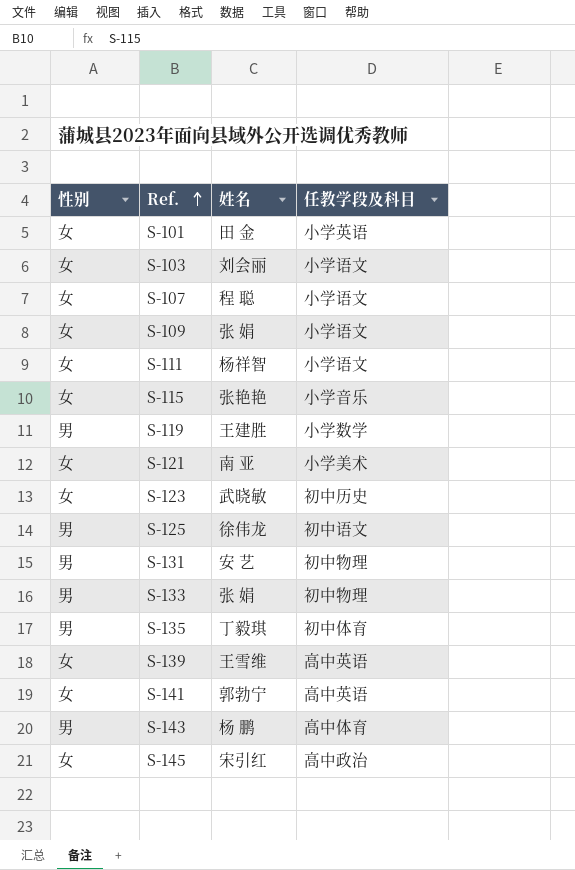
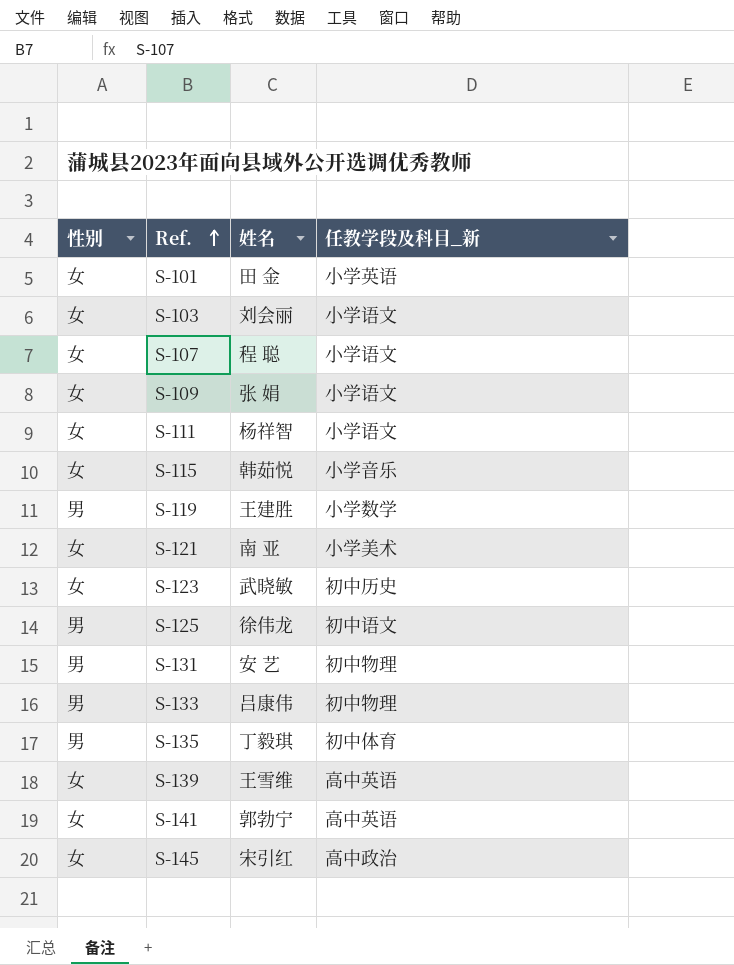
column name: 任教学段及科目 -> 任教学段及科目_新
row S-143: 男 | 杨 鹏 | 高中体育 -> none
S-115 | 姓名: 张艳艳 -> 韩茹悦
S-133 | 姓名: 张 娟 -> 吕康伟

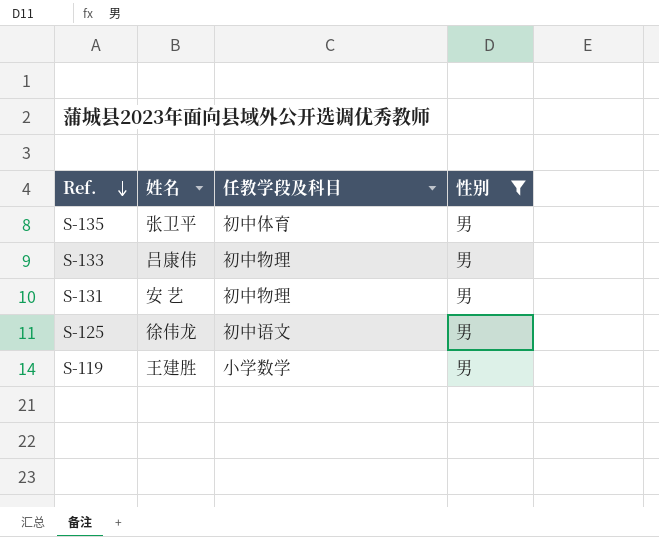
filter: none -> 性别 = 男
row order: Ref. ascending -> Ref. descending
column name: 任教学段及科目_新 -> 任教学段及科目
column 性别 | position: 1 -> 4
S-135 | 姓名: 丁毅琪 -> 张卫平

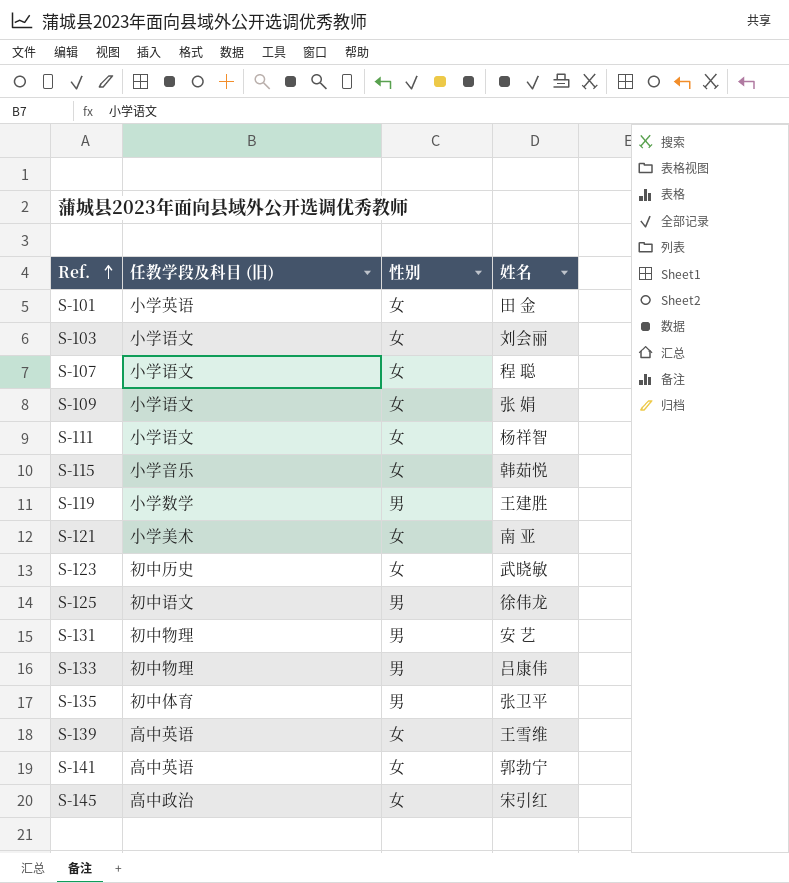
filter: 性别 = 男 -> none
row order: Ref. descending -> Ref. ascending
column name: 任教学段及科目 -> 任教学段及科目 (旧)
column 姓名 | position: 2 -> 4

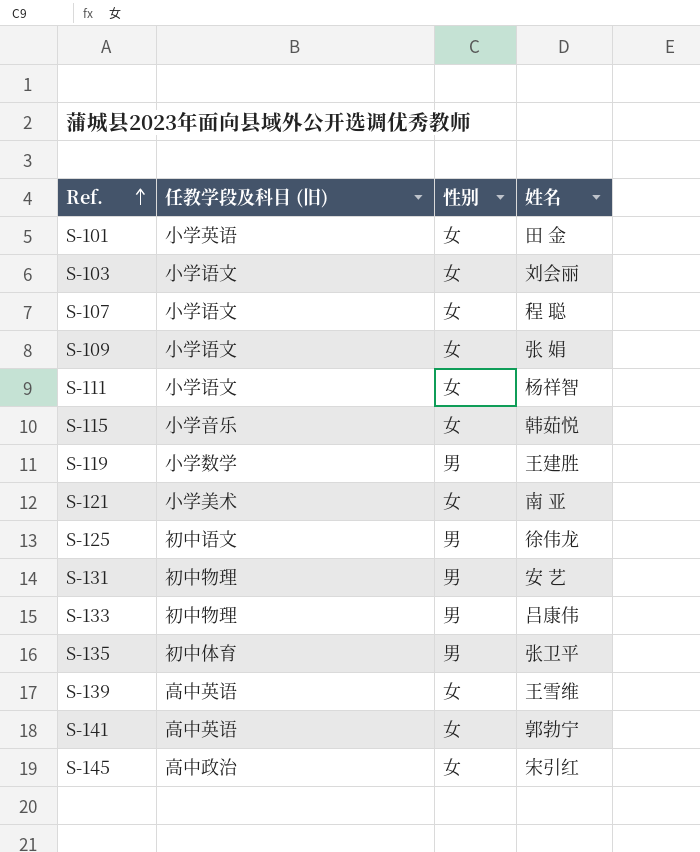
row S-123: 初中历史 | 女 | 武晓敏 -> none

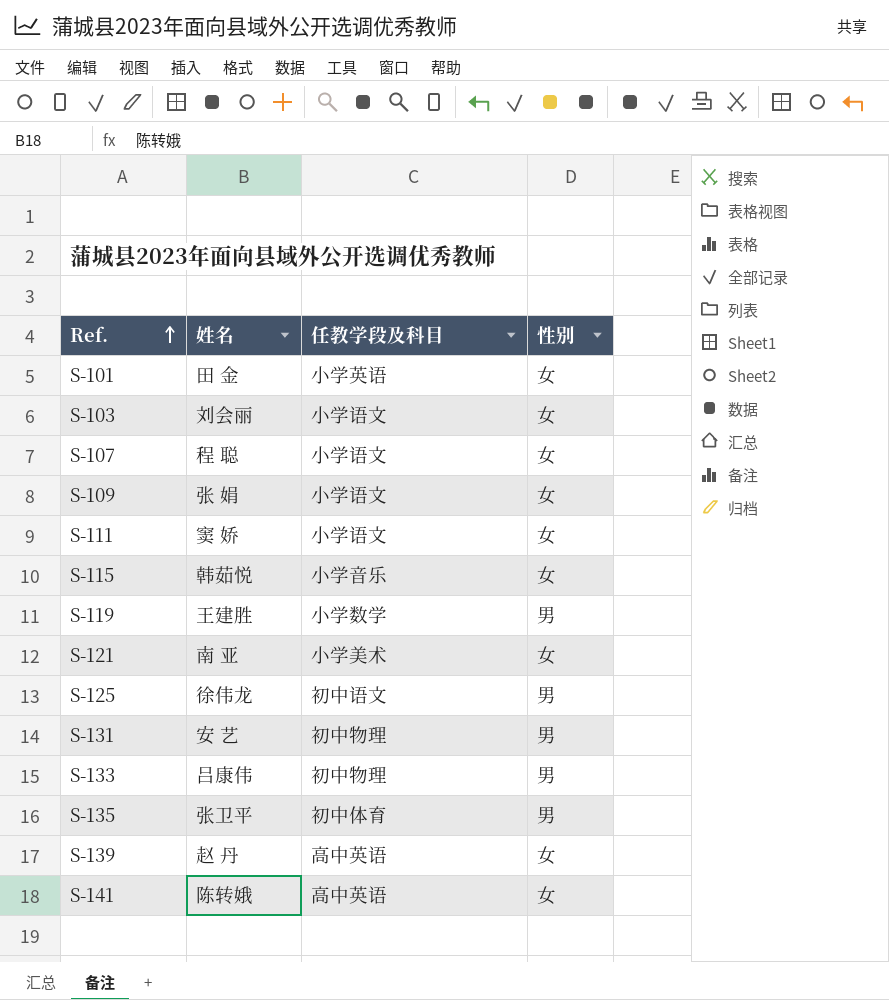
column 姓名 | position: 4 -> 2
column name: 任教学段及科目 (旧) -> 任教学段及科目
row S-145: 高中政治 | 女 | 宋引红 -> none
S-111 | 姓名: 杨祥智 -> 窦 娇
S-139 | 姓名: 王雪维 -> 赵 丹
S-141 | 姓名: 郭勃宁 -> 陈转娥

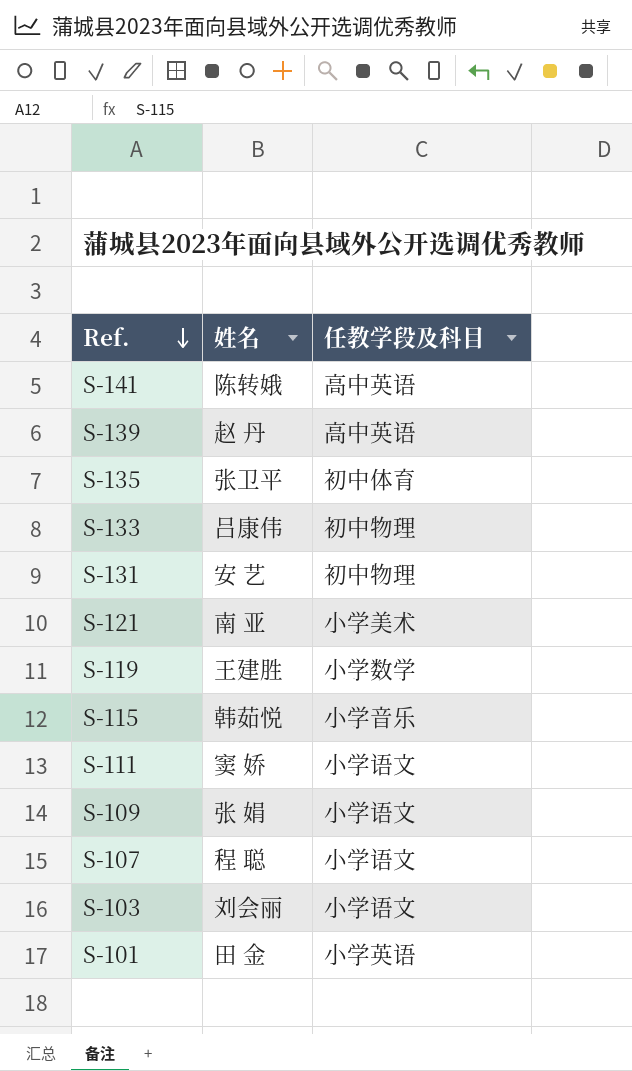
row order: Ref. ascending -> Ref. descending
column 性别 | position: 4 -> none
row S-125: 徐伟龙 | 初中语文 | 男 -> none

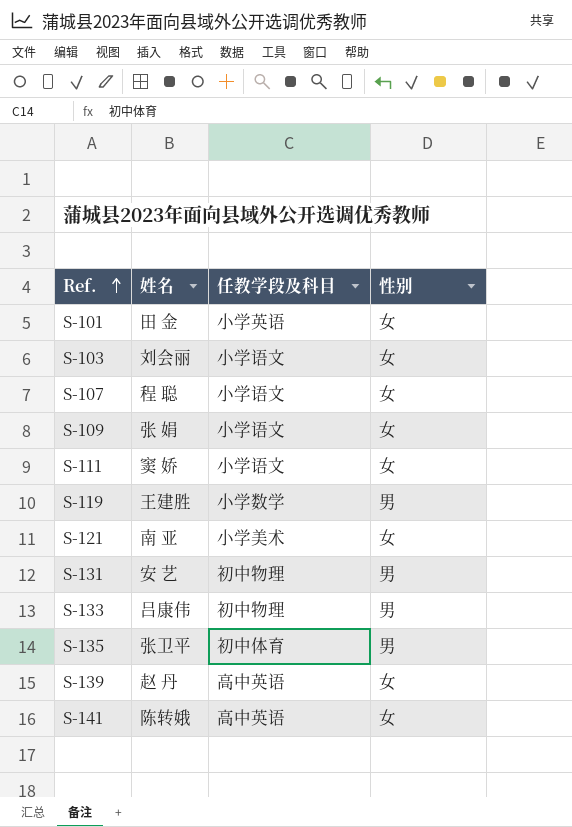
row order: Ref. descending -> Ref. ascending
column 性别 | position: none -> 4
row S-115: 韩茹悦 | 小学音乐 -> none

